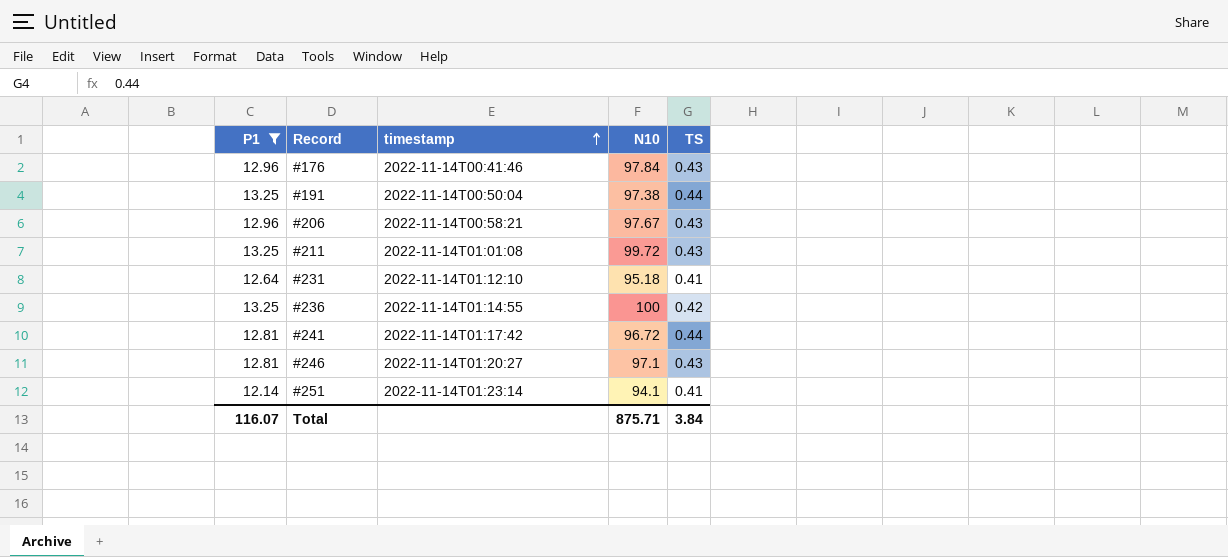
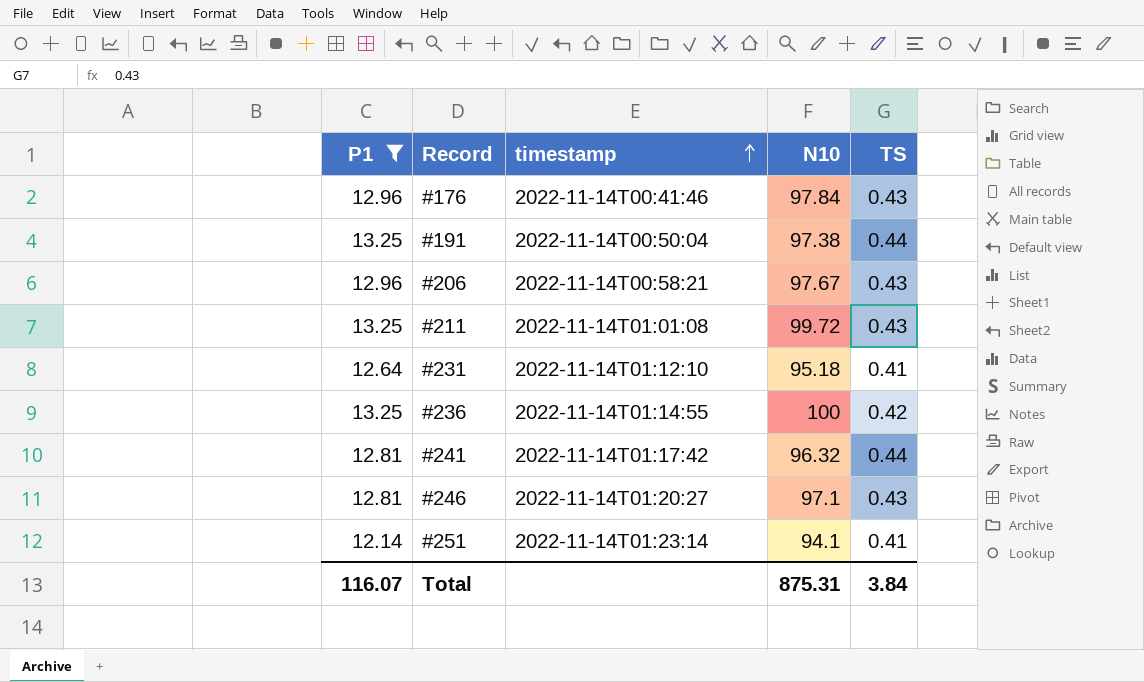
#241 | N10: 96.72 -> 96.32
Total | N10: 875.71 -> 875.31

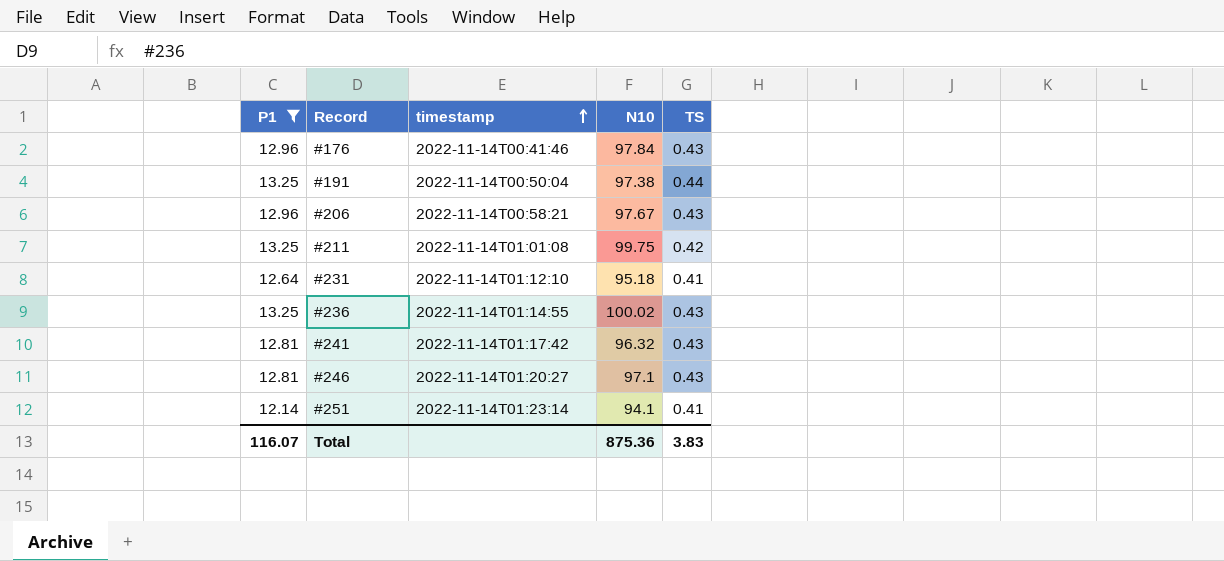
#211 | N10: 99.72 -> 99.75
#211 | TS: 0.43 -> 0.42
#236 | N10: 100 -> 100.02
#236 | TS: 0.42 -> 0.43
#241 | TS: 0.44 -> 0.43
Total | N10: 875.31 -> 875.36
Total | TS: 3.84 -> 3.83

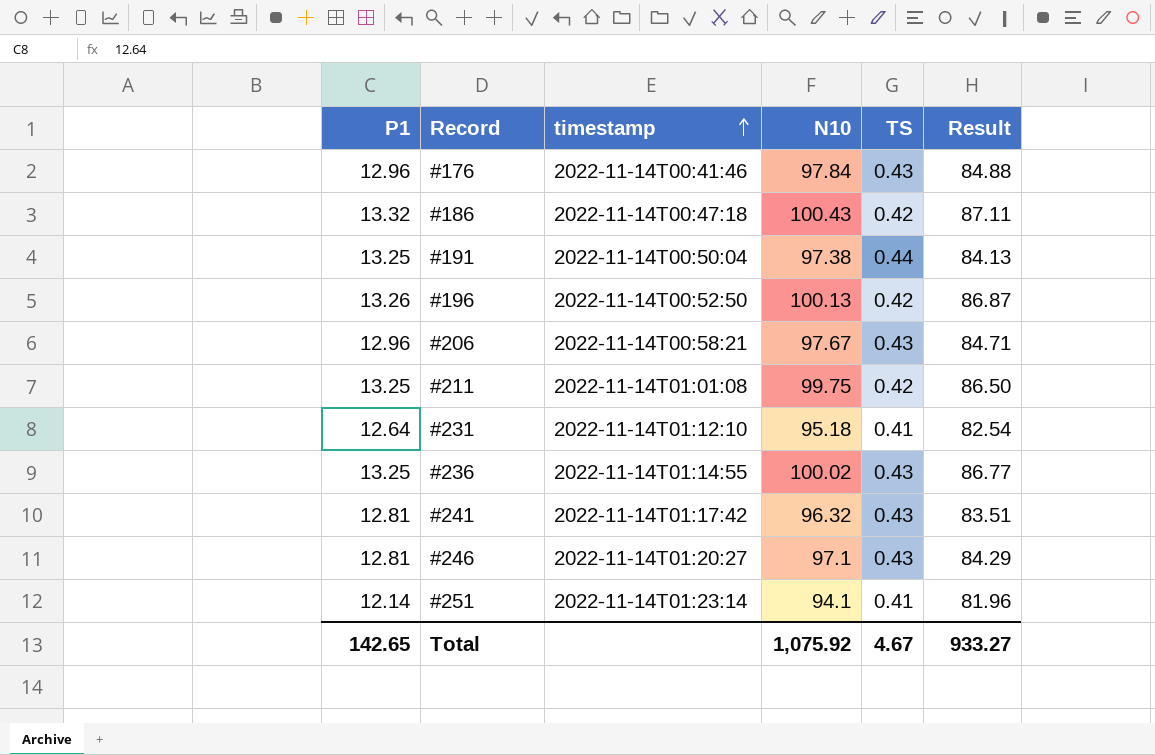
filter: P1 <= 13.25 -> none
column Result | formula: none -> [N10] - [P1]
Total | P1: 116.07 -> 142.65
Total | N10: 875.36 -> 1,075.92
Total | TS: 3.83 -> 4.67

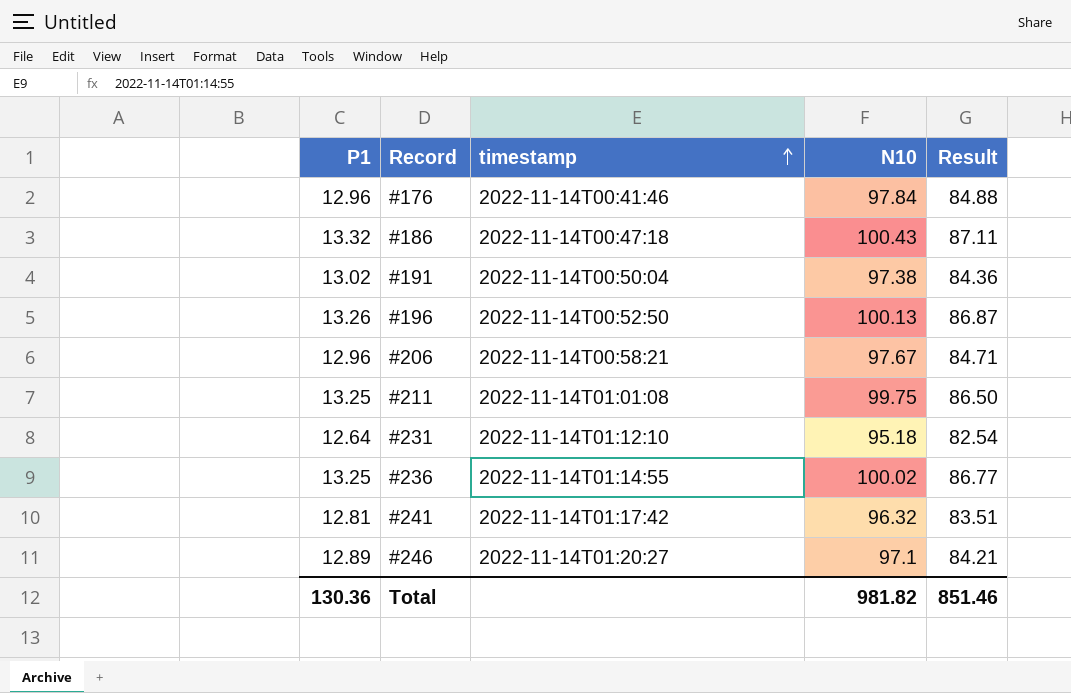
column TS | position: 5 -> none
row #251: 12.14 | 2022-11-14T01:23:14 | 94.1 | 0.41 | 81.96 -> none
#191 | P1: 13.25 -> 13.02
#191 | Result: 84.13 -> 84.36
#246 | P1: 12.81 -> 12.89
#246 | Result: 84.29 -> 84.21
Total | P1: 142.65 -> 130.36
Total | N10: 1,075.92 -> 981.82
Total | Result: 933.27 -> 851.46

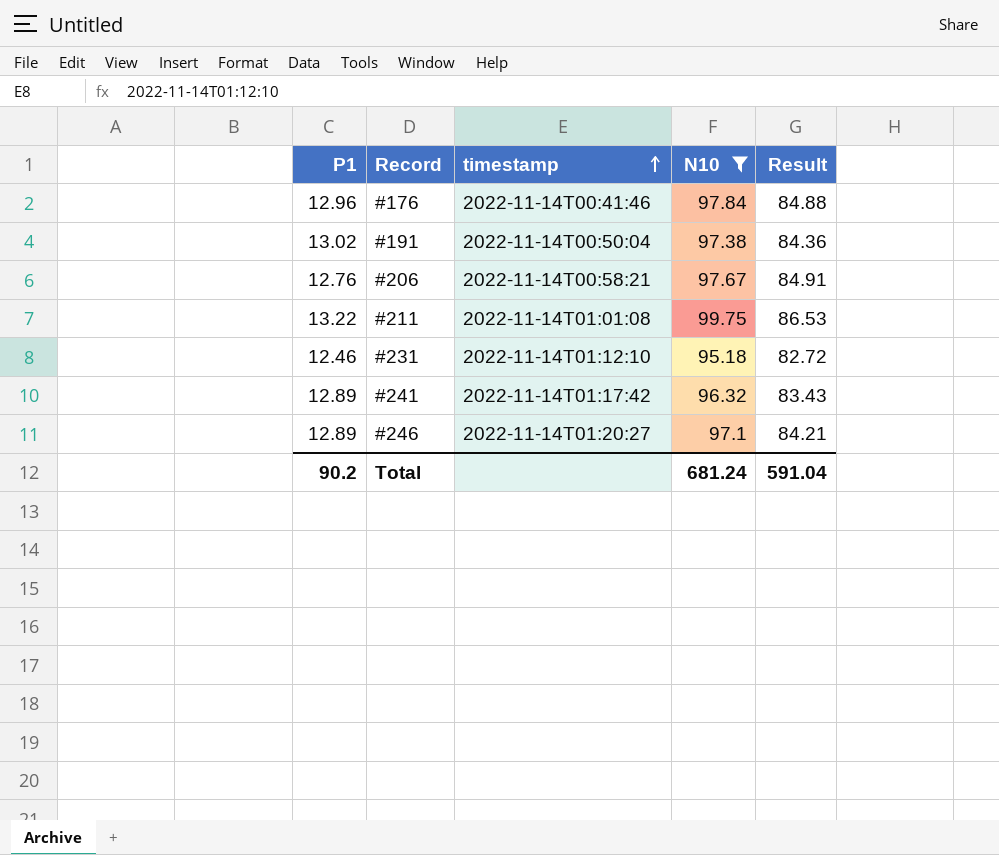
filter: none -> N10 <= 99.75
#206 | P1: 12.96 -> 12.76
#206 | Result: 84.71 -> 84.91
#211 | P1: 13.25 -> 13.22
#211 | Result: 86.50 -> 86.53
#231 | P1: 12.64 -> 12.46
#231 | Result: 82.54 -> 82.72
#241 | P1: 12.81 -> 12.89
#241 | Result: 83.51 -> 83.43
Total | P1: 130.36 -> 90.2
Total | N10: 981.82 -> 681.24
Total | Result: 851.46 -> 591.04

